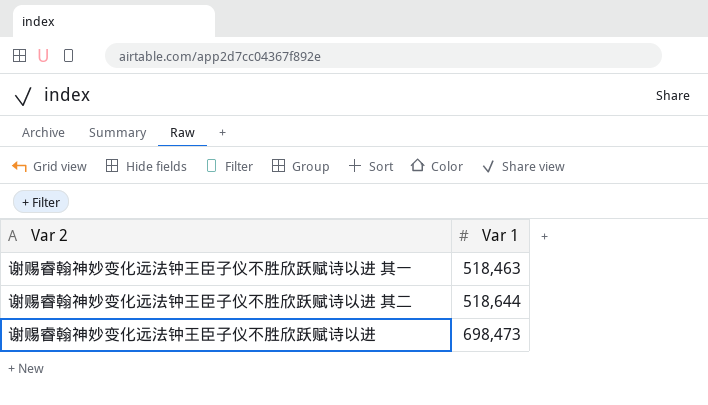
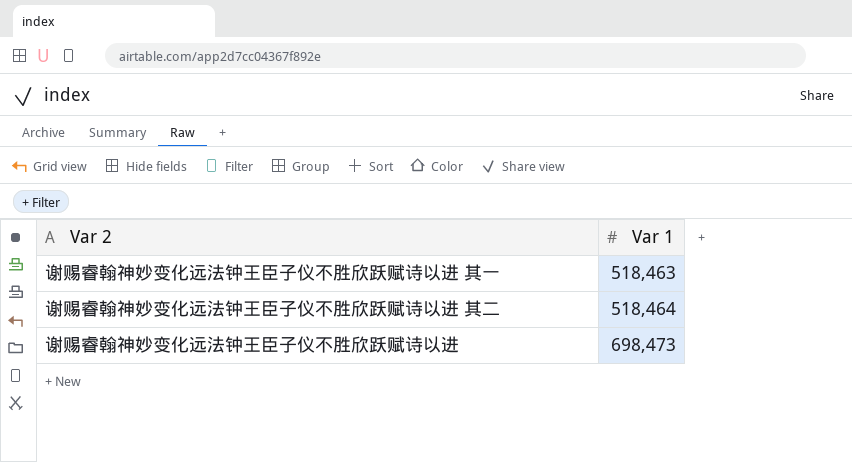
谢赐睿翰神妙变化远法钟王臣子仪不胜欣跃赋诗以进 其二 | Var 1: 518,644 -> 518,464

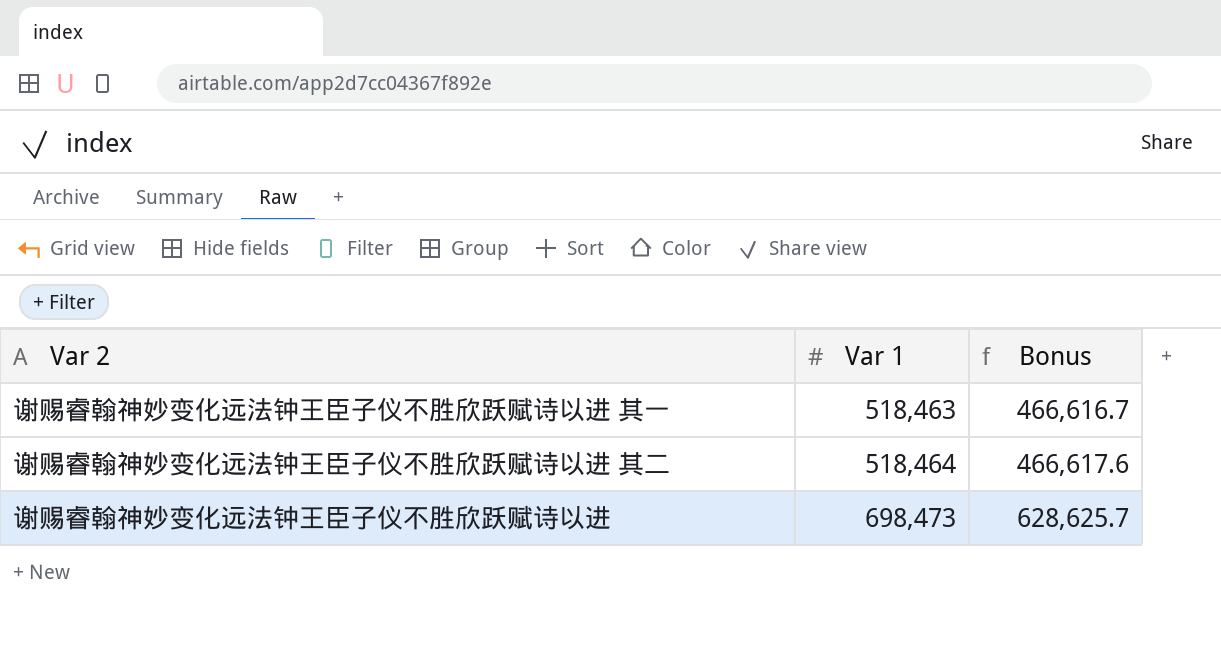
column Bonus | formula: none -> [Var 1] * 0.9

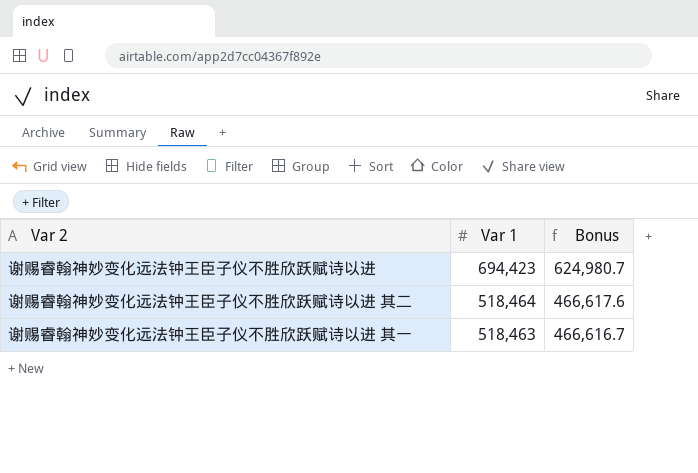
row order: Var 1 ascending -> Var 1 descending
谢赐睿翰神妙变化远法钟王臣子仪不胜欣跃赋诗以进 | Var 1: 698,473 -> 694,423
谢赐睿翰神妙变化远法钟王臣子仪不胜欣跃赋诗以进 | Bonus: 628,625.7 -> 624,980.7

